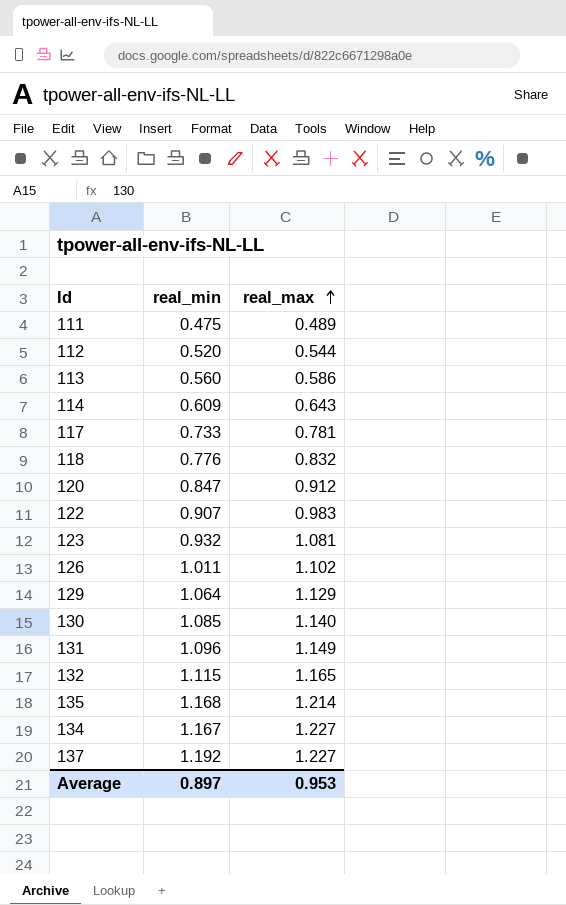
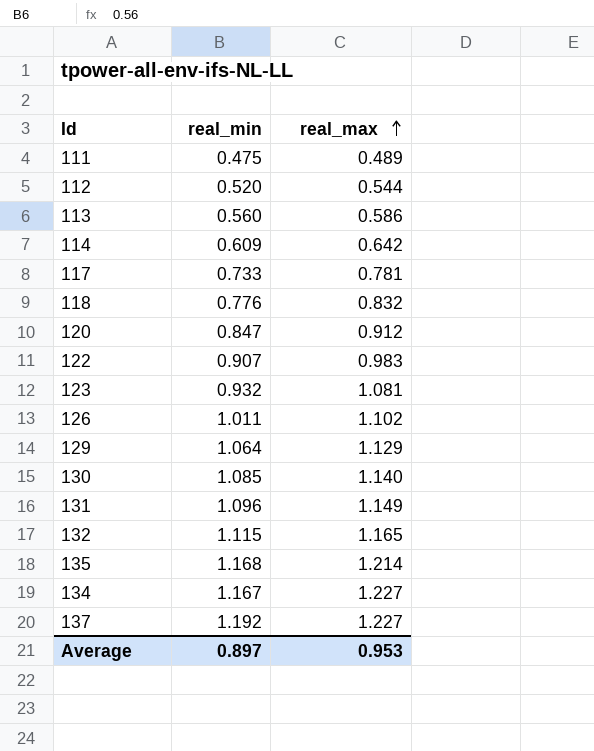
114 | real_max: 0.643 -> 0.642

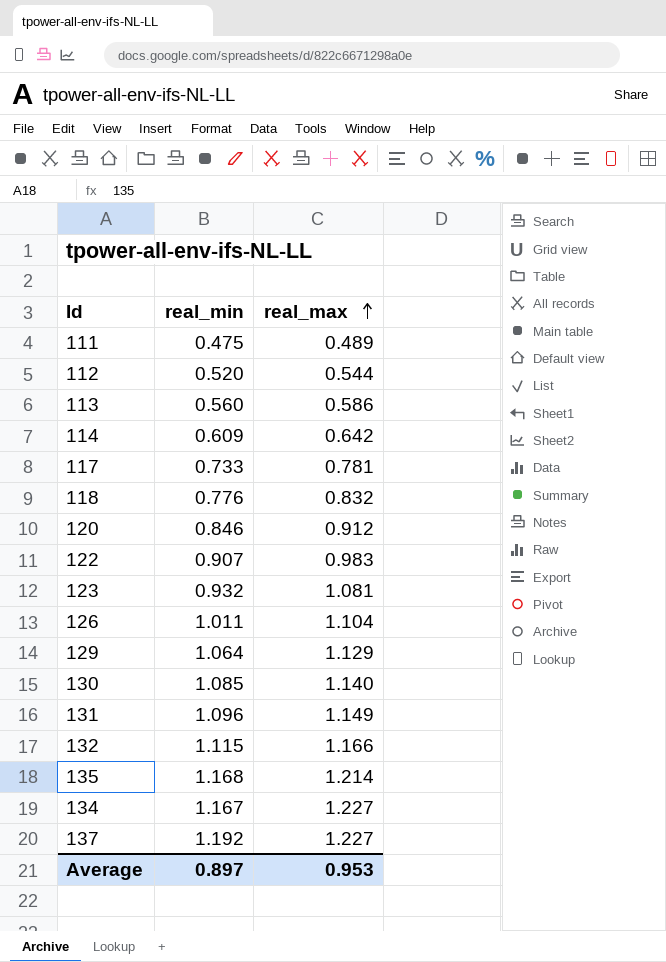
120 | real_min: 0.847 -> 0.846
126 | real_max: 1.102 -> 1.104
132 | real_max: 1.165 -> 1.166

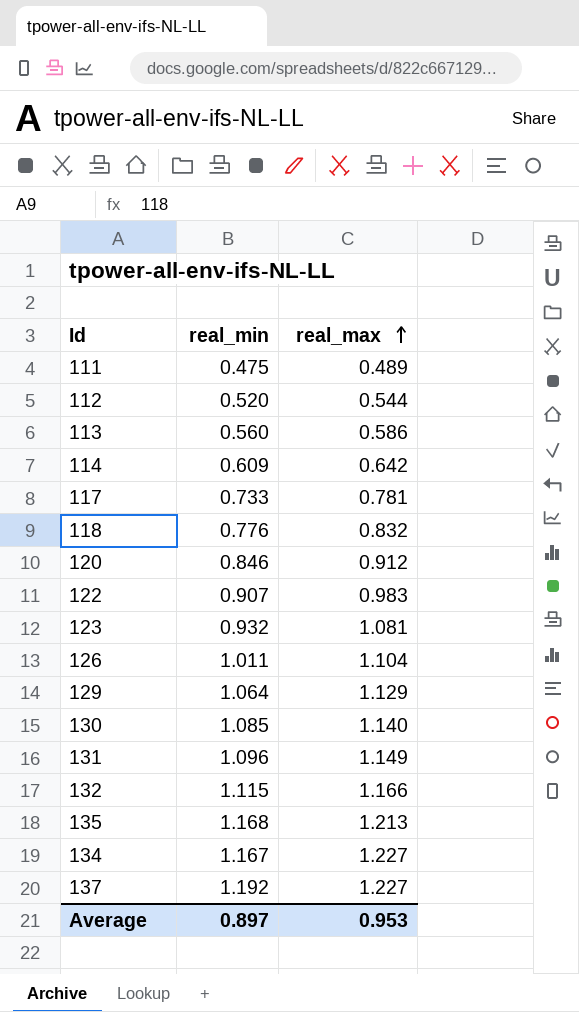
135 | real_max: 1.214 -> 1.213

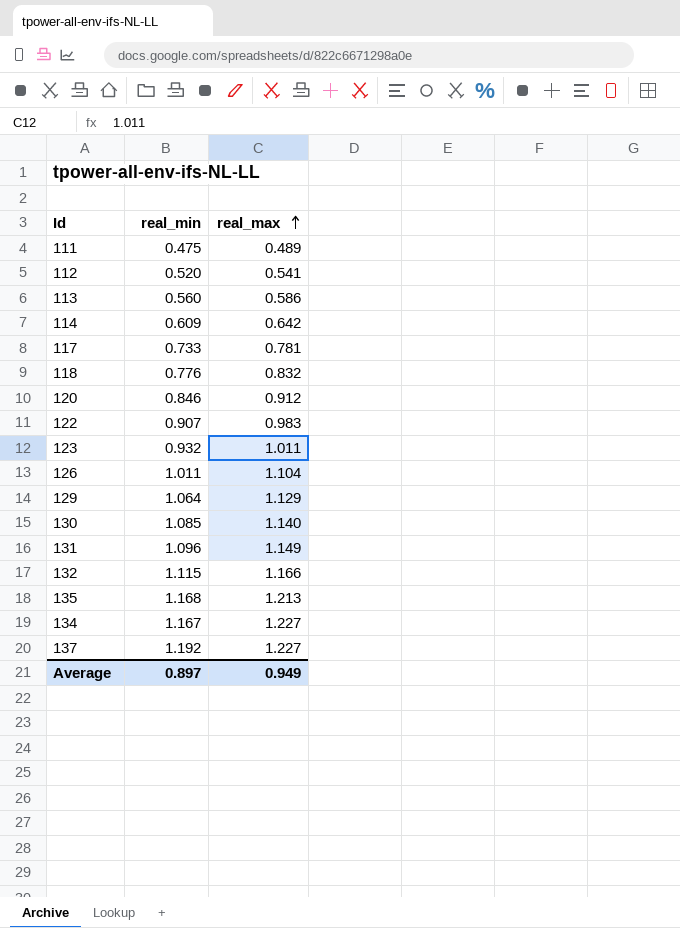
112 | real_max: 0.544 -> 0.541
123 | real_max: 1.081 -> 1.011
Average | real_max: 0.953 -> 0.949

